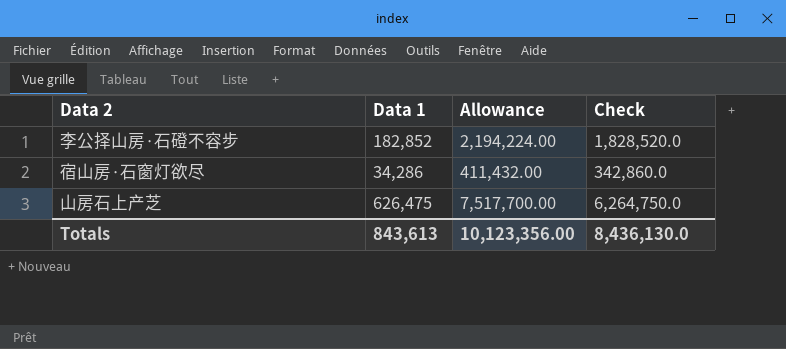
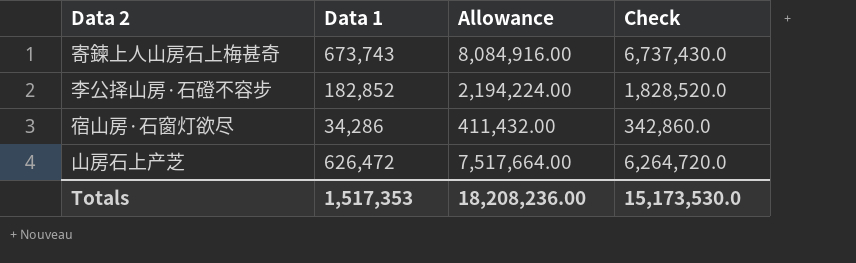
row 寄鍊上人山房石上梅甚奇: none -> 673,743 | 8,084,916.00 | 6,737,430.0
山房石上产芝 | Data 1: 626,475 -> 626,472
山房石上产芝 | Allowance: 7,517,700.00 -> 7,517,664.00
山房石上产芝 | Check: 6,264,750.0 -> 6,264,720.0
Totals | Data 1: 843,613 -> 1,517,353
Totals | Allowance: 10,123,356.00 -> 18,208,236.00
Totals | Check: 8,436,130.0 -> 15,173,530.0

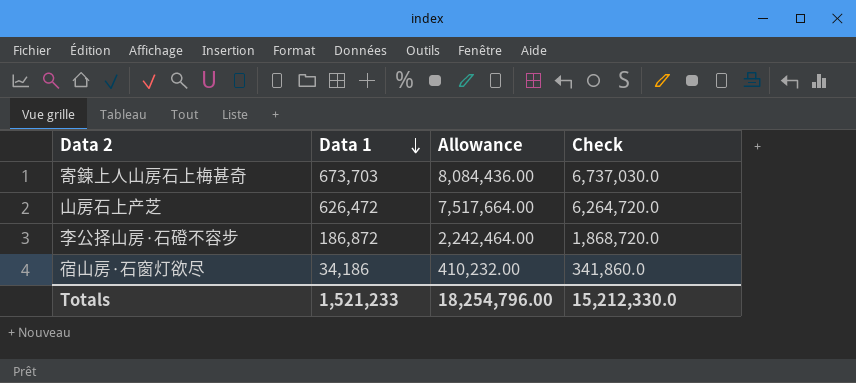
row order: none -> Data 1 descending
寄鍊上人山房石上梅甚奇 | Data 1: 673,743 -> 673,703
寄鍊上人山房石上梅甚奇 | Allowance: 8,084,916.00 -> 8,084,436.00
寄鍊上人山房石上梅甚奇 | Check: 6,737,430.0 -> 6,737,030.0
李公择山房·石磴不容步 | Data 1: 182,852 -> 186,872
李公择山房·石磴不容步 | Allowance: 2,194,224.00 -> 2,242,464.00
李公择山房·石磴不容步 | Check: 1,828,520.0 -> 1,868,720.0
宿山房·石窗灯欲尽 | Data 1: 34,286 -> 34,186
宿山房·石窗灯欲尽 | Allowance: 411,432.00 -> 410,232.00
宿山房·石窗灯欲尽 | Check: 342,860.0 -> 341,860.0
Totals | Data 1: 1,517,353 -> 1,521,233
Totals | Allowance: 18,208,236.00 -> 18,254,796.00
Totals | Check: 15,173,530.0 -> 15,212,330.0

